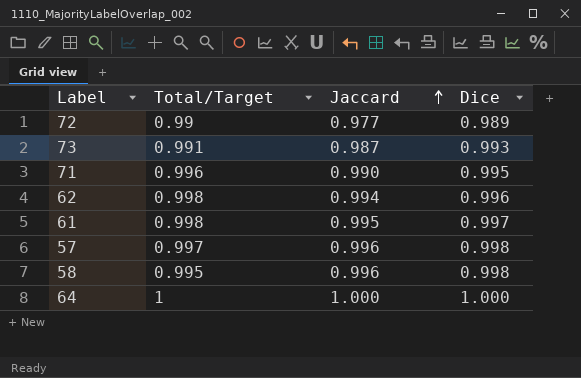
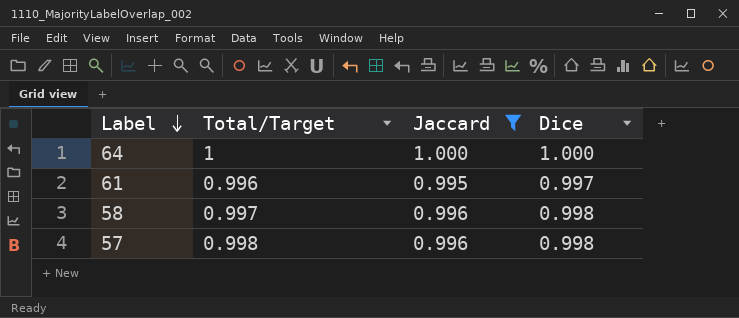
filter: none -> Jaccard >= 0.995
row order: Jaccard ascending -> Label descending
61 | Total/Target: 0.998 -> 0.996
58 | Total/Target: 0.995 -> 0.997
57 | Total/Target: 0.997 -> 0.998

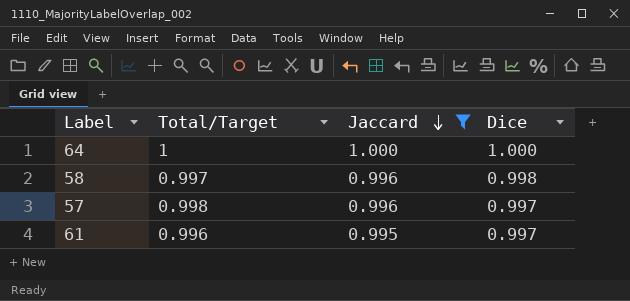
row order: Label descending -> Jaccard descending
57 | Dice: 0.998 -> 0.997

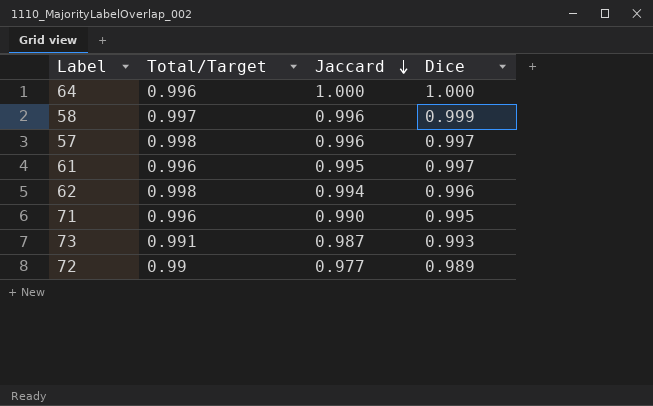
filter: Jaccard >= 0.995 -> none
64 | Total/Target: 1 -> 0.996
58 | Dice: 0.998 -> 0.999

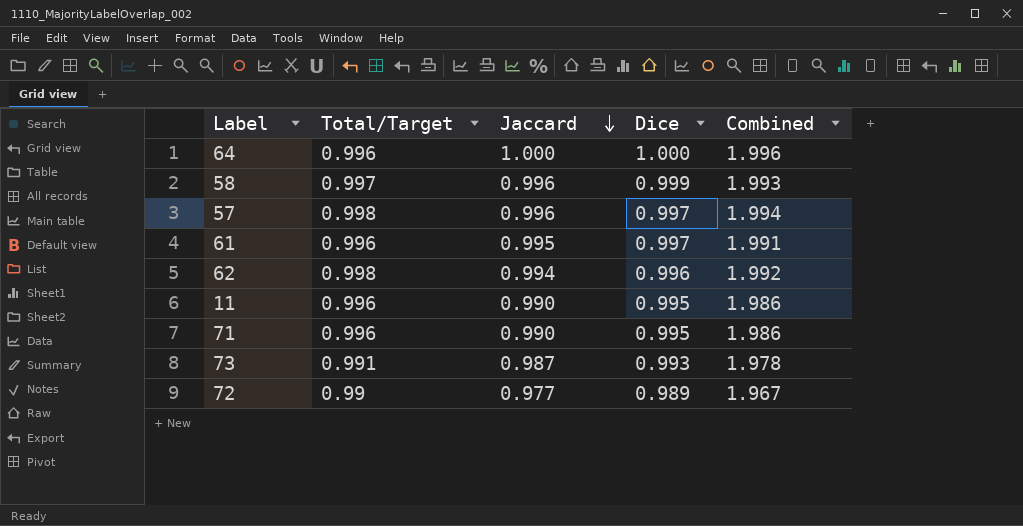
column Combined | formula: none -> [Total/Target] + [Jaccard]
row 11: none -> 0.996 | 0.990 | 0.995 | 1.986

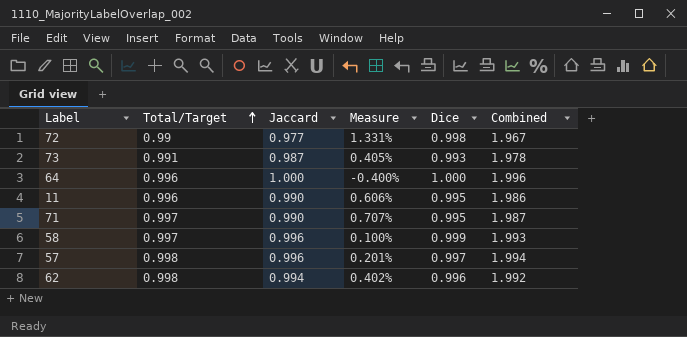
row order: Jaccard descending -> Total/Target ascending
column Measure | formula: none -> ([Total/Target] - [Jaccard]) / [Jaccard]
row 61: 0.996 | 0.995 | 0.997 | 1.991 -> none
72 | Dice: 0.989 -> 0.998
71 | Total/Target: 0.996 -> 0.997
71 | Combined: 1.986 -> 1.987

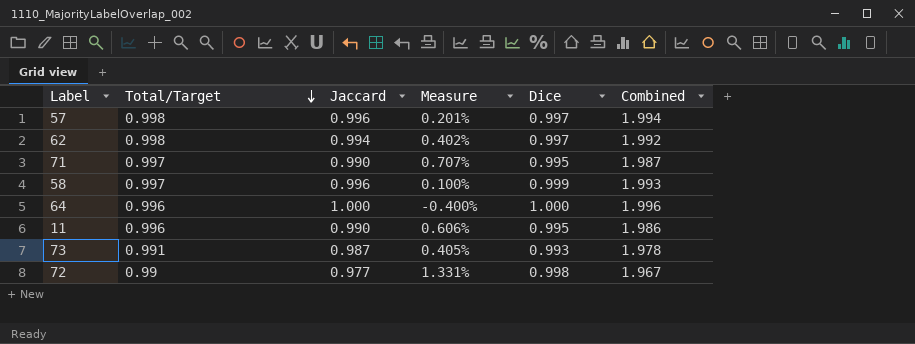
row order: Total/Target ascending -> Total/Target descending
62 | Dice: 0.996 -> 0.997

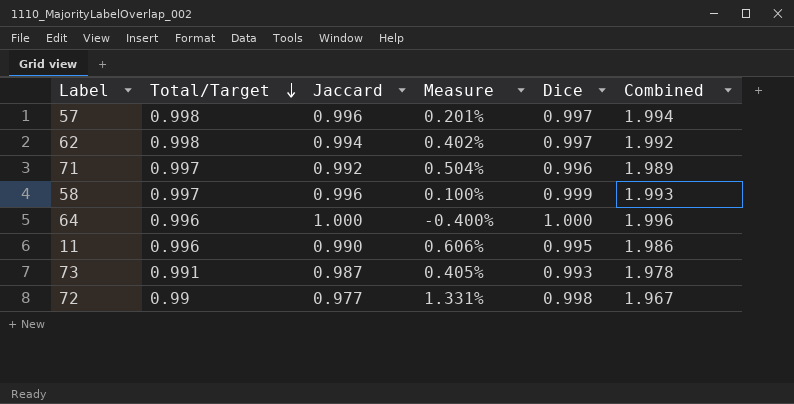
71 | Jaccard: 0.990 -> 0.992
71 | Measure: 0.707% -> 0.504%
71 | Dice: 0.995 -> 0.996
71 | Combined: 1.987 -> 1.989

